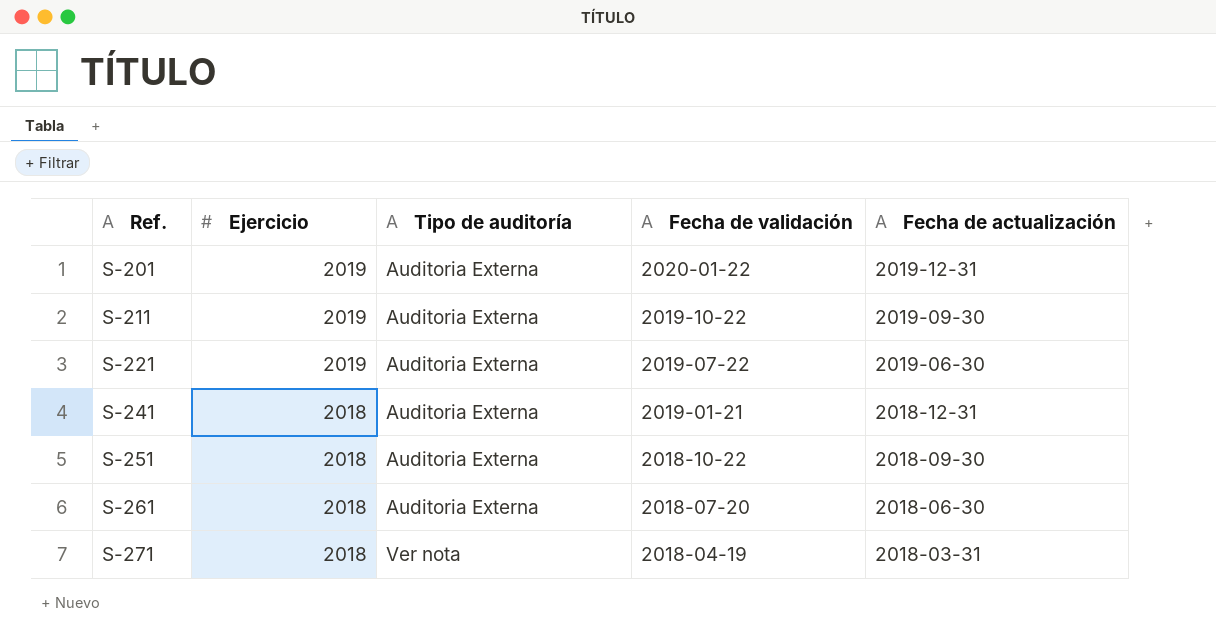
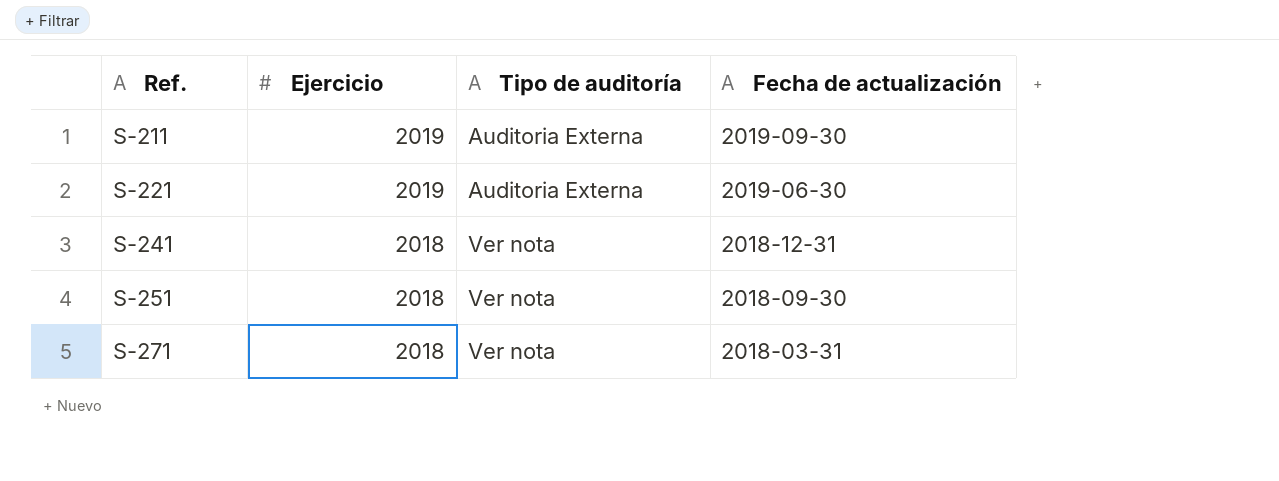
column Fecha de validación | position: 4 -> none
row S-201: 2019 | Auditoria Externa | 2020-01-22 | 2019-12-31 -> none
row S-261: 2018 | Auditoria Externa | 2018-07-20 | 2018-06-30 -> none
S-241 | Tipo de auditoría: Auditoria Externa -> Ver nota
S-251 | Tipo de auditoría: Auditoria Externa -> Ver nota

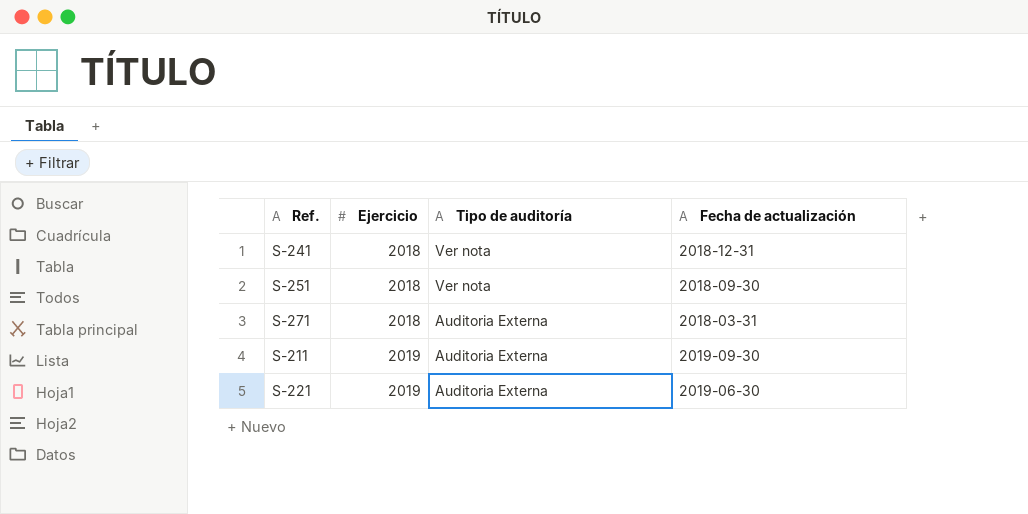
row order: Ref. ascending -> Ejercicio ascending
S-271 | Tipo de auditoría: Ver nota -> Auditoria Externa

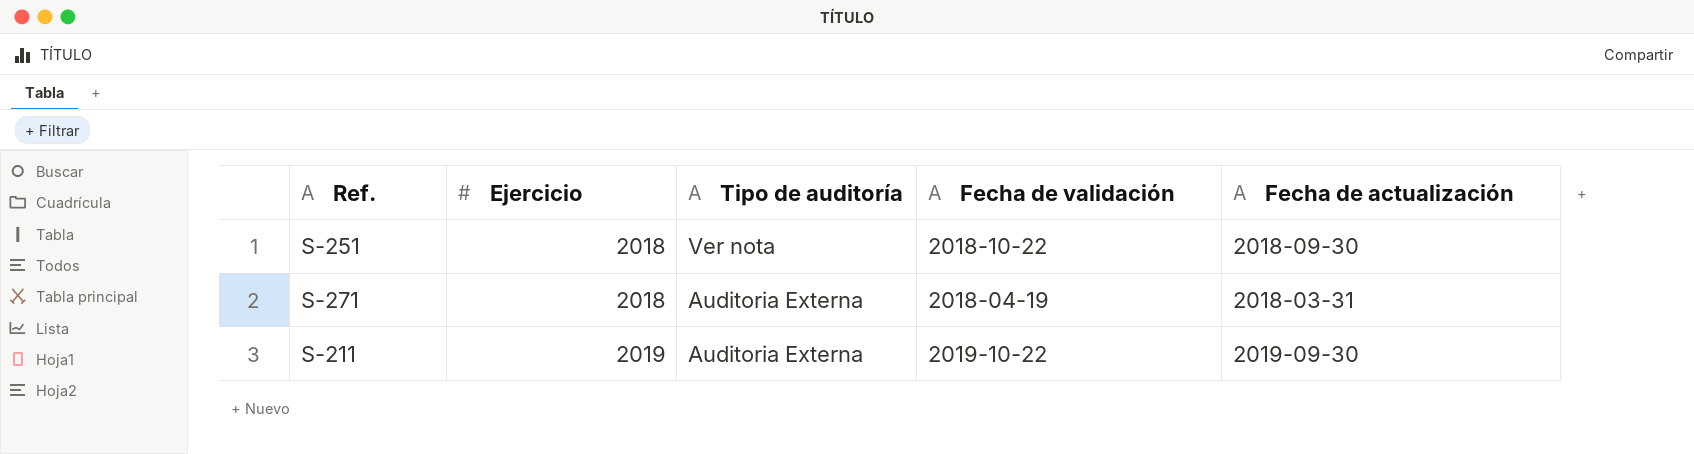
column Fecha de validación | position: none -> 4
row S-241: 2018 | Ver nota | 2018-12-31 -> none
row S-221: 2019 | Auditoria Externa | 2019-06-30 -> none

